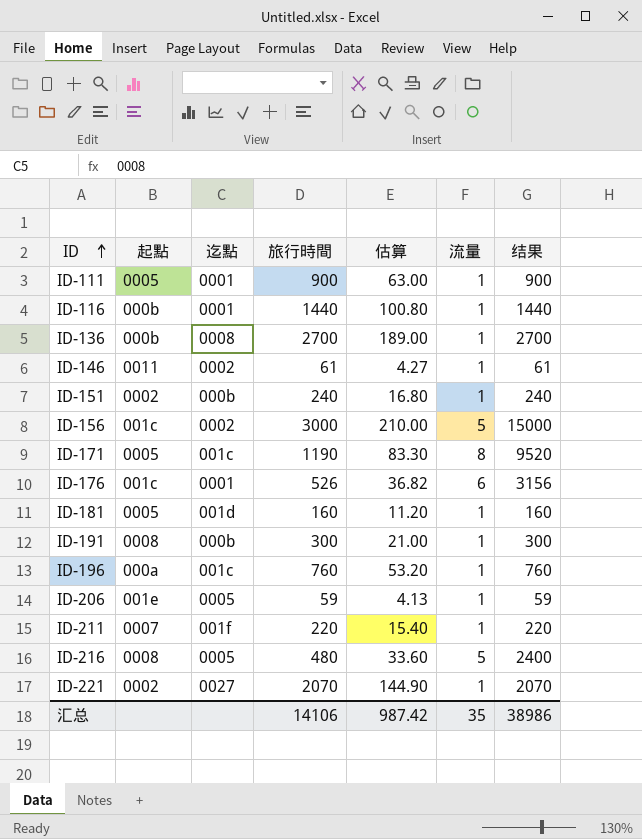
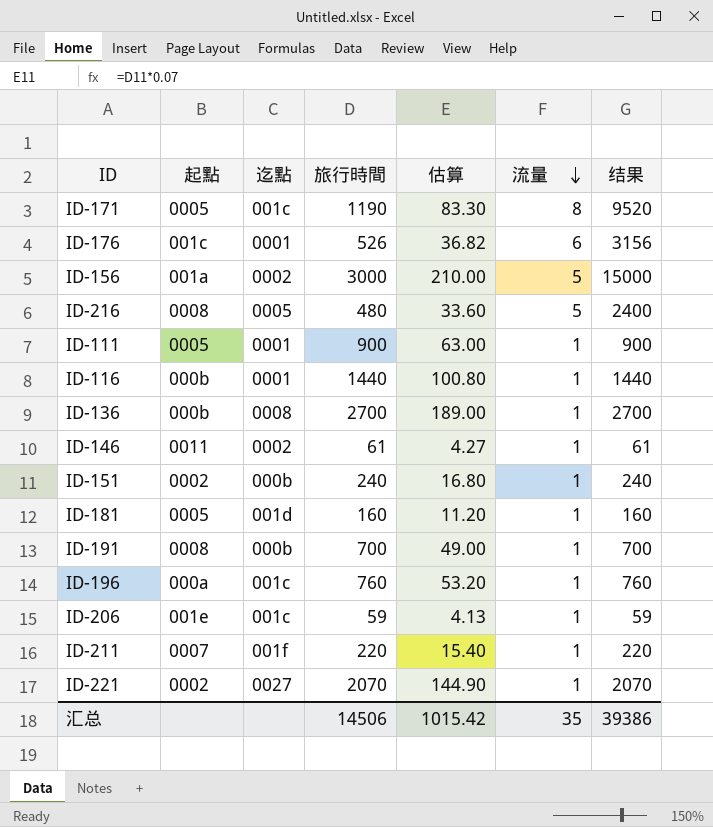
row order: ID ascending -> 流量 descending
ID-156 | 起點: 001c -> 001a
ID-191 | 旅行時間: 300 -> 700
ID-191 | 估算: 21.00 -> 49.00
ID-191 | 结果: 300 -> 700
ID-206 | 迄點: 0005 -> 001c
汇总 | 旅行時間: 14106 -> 14506
汇总 | 估算: 987.42 -> 1015.42
汇总 | 结果: 38986 -> 39386

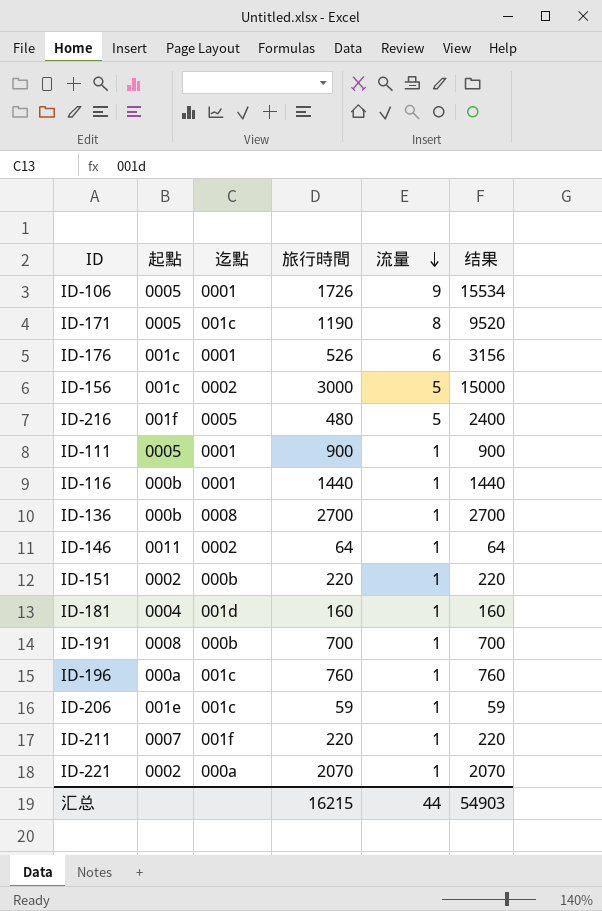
column 估算 | formula: [旅行時間] * 0.07 -> none
row ID-106: none -> 0005 | 0001 | 1726 | 9 | 15534
ID-156 | 起點: 001a -> 001c
ID-216 | 起點: 0008 -> 001f
ID-146 | 旅行時間: 61 -> 64
ID-146 | 结果: 61 -> 64
ID-151 | 旅行時間: 240 -> 220
ID-151 | 结果: 240 -> 220
ID-181 | 起點: 0005 -> 0004
ID-221 | 迄點: 0027 -> 000a
汇总 | 旅行時間: 14506 -> 16215
汇总 | 流量: 35 -> 44
汇总 | 结果: 39386 -> 54903

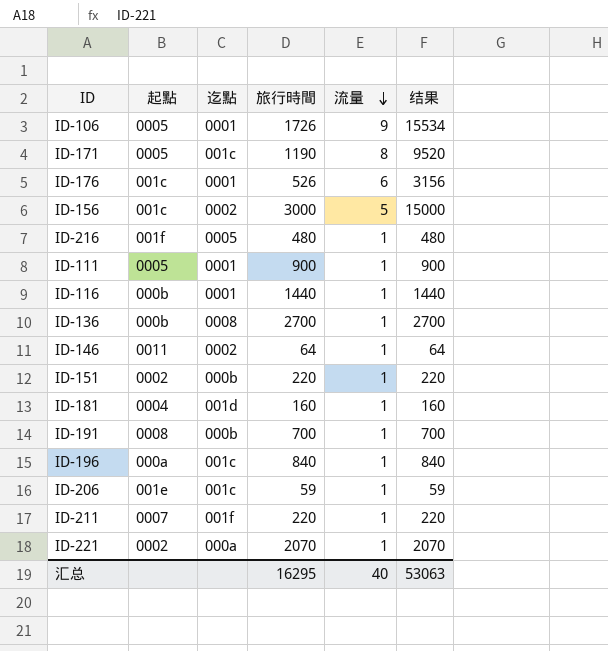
ID-216 | 流量: 5 -> 1
ID-216 | 结果: 2400 -> 480
ID-196 | 旅行時間: 760 -> 840
ID-196 | 结果: 760 -> 840
汇总 | 旅行時間: 16215 -> 16295
汇总 | 流量: 44 -> 40
汇总 | 结果: 54903 -> 53063

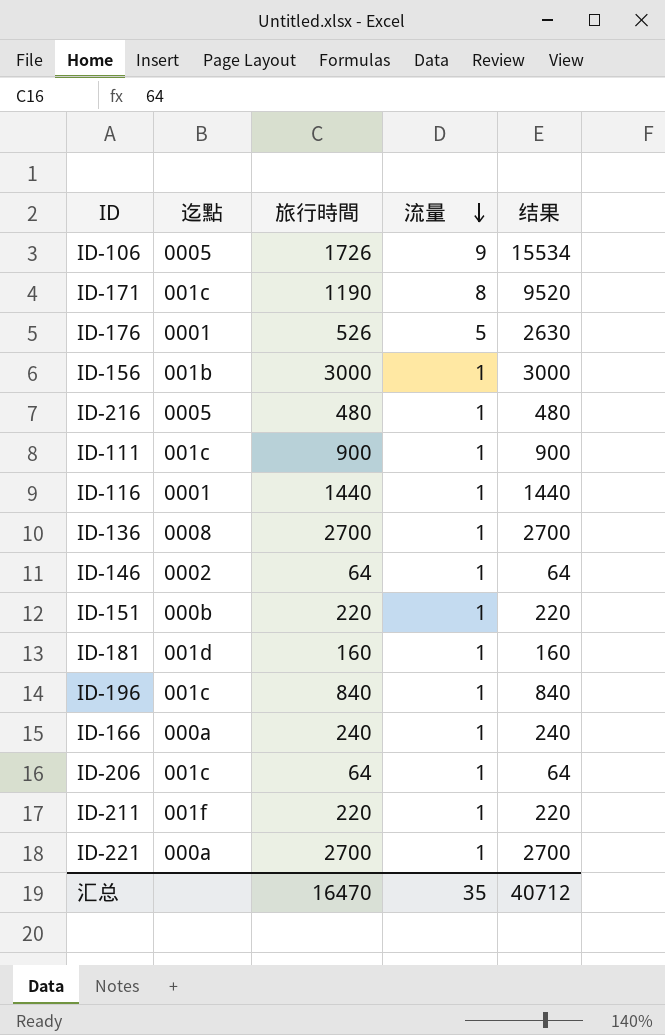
column 起點 | position: 2 -> none
row ID-191: 0008 | 000b | 700 | 1 | 700 -> none
ID-106 | 迄點: 0001 -> 0005
ID-176 | 流量: 6 -> 5
ID-176 | 结果: 3156 -> 2630
ID-156 | 迄點: 0002 -> 001b
ID-156 | 流量: 5 -> 1
ID-156 | 结果: 15000 -> 3000
ID-111 | 迄點: 0001 -> 001c
row ID-166: none -> 000a | 240 | 1 | 240
ID-206 | 旅行時間: 59 -> 64
ID-206 | 结果: 59 -> 64
ID-221 | 旅行時間: 2070 -> 2700
ID-221 | 结果: 2070 -> 2700
汇总 | 旅行時間: 16295 -> 16470
汇总 | 流量: 40 -> 35
汇总 | 结果: 53063 -> 40712

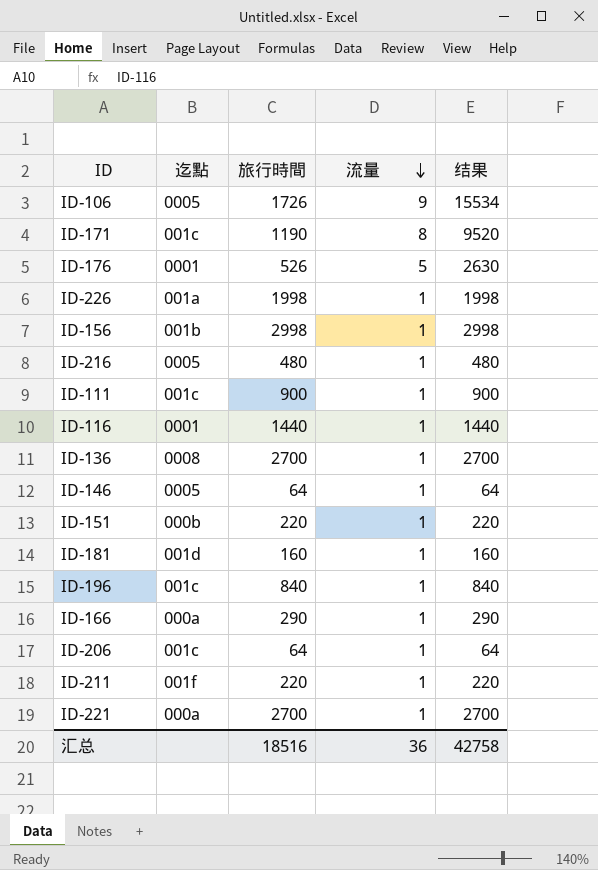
row ID-226: none -> 001a | 1998 | 1 | 1998
ID-156 | 旅行時間: 3000 -> 2998
ID-156 | 结果: 3000 -> 2998
ID-146 | 迄點: 0002 -> 0005
ID-166 | 旅行時間: 240 -> 290
ID-166 | 结果: 240 -> 290
汇总 | 旅行時間: 16470 -> 18516
汇总 | 流量: 35 -> 36
汇总 | 结果: 40712 -> 42758

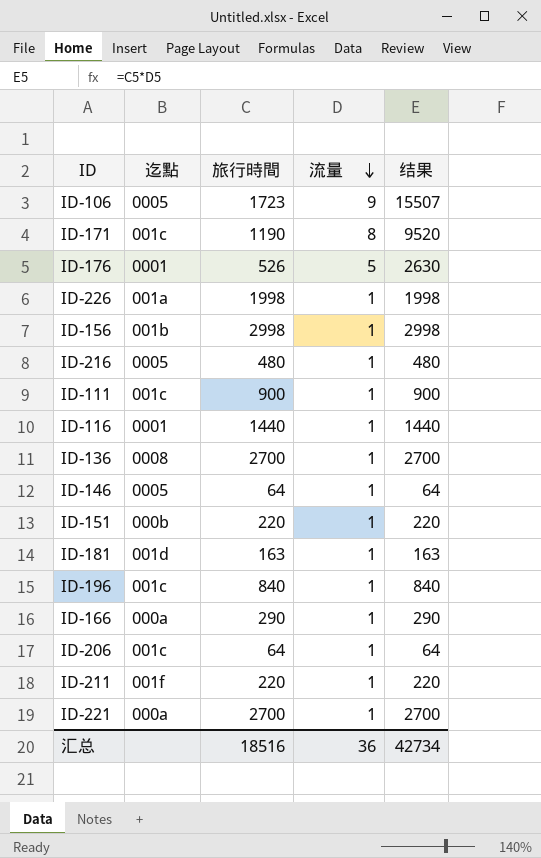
ID-106 | 旅行時間: 1726 -> 1723
ID-106 | 结果: 15534 -> 15507
ID-181 | 旅行時間: 160 -> 163
ID-181 | 结果: 160 -> 163
汇总 | 结果: 42758 -> 42734

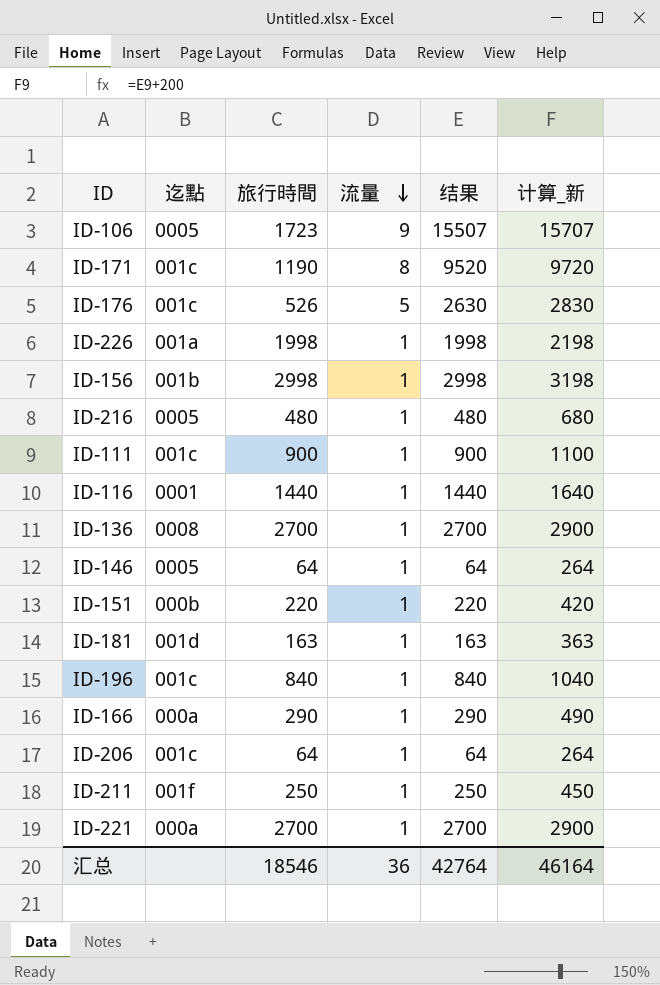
column 计算_新 | formula: none -> [结果] + 200
ID-176 | 迄點: 0001 -> 001c
ID-211 | 旅行時間: 220 -> 250
ID-211 | 结果: 220 -> 250
汇总 | 旅行時間: 18516 -> 18546
汇总 | 结果: 42734 -> 42764

